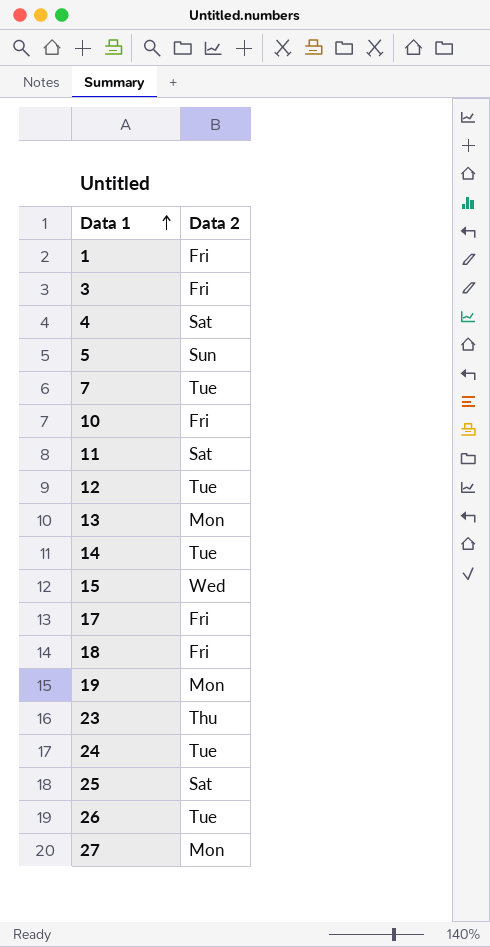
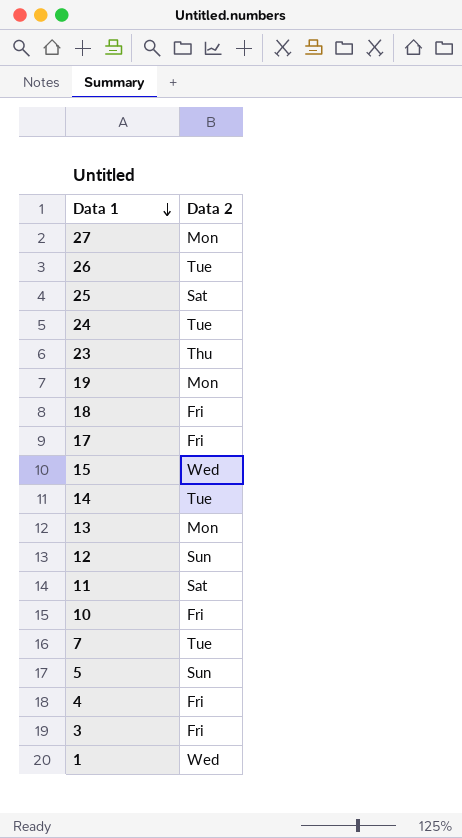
row order: Data 1 ascending -> Data 1 descending
12 | Data 2: Tue -> Sun
4 | Data 2: Sat -> Fri
1 | Data 2: Fri -> Wed

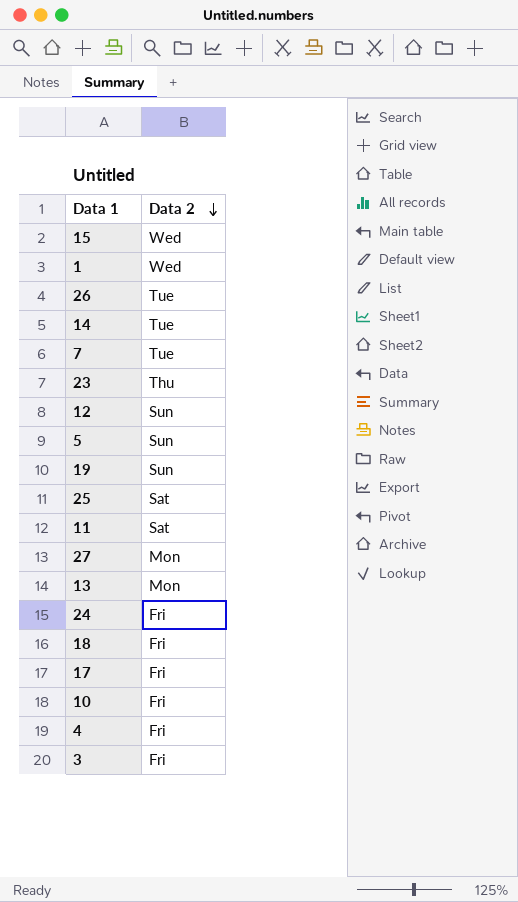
row order: Data 1 descending -> Data 2 descending
19 | Data 2: Mon -> Sun
24 | Data 2: Tue -> Fri

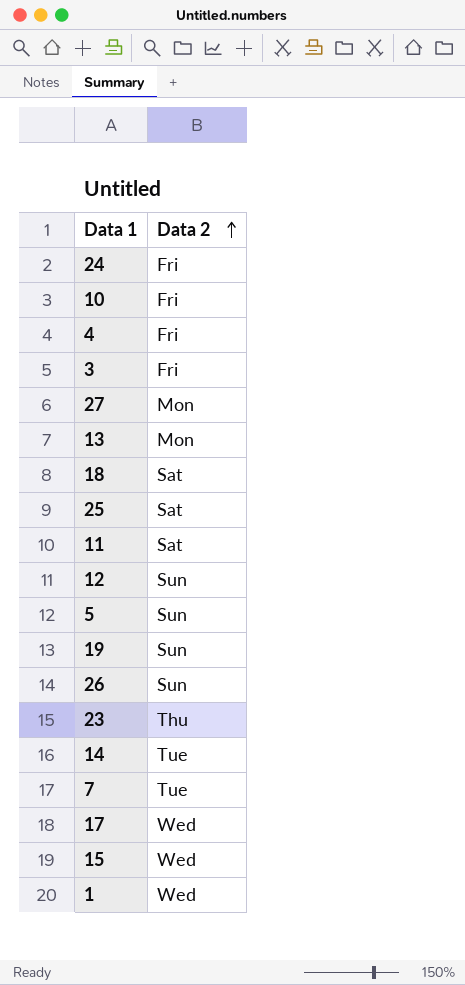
row order: Data 2 descending -> Data 2 ascending
18 | Data 2: Fri -> Sat
26 | Data 2: Tue -> Sun
17 | Data 2: Fri -> Wed

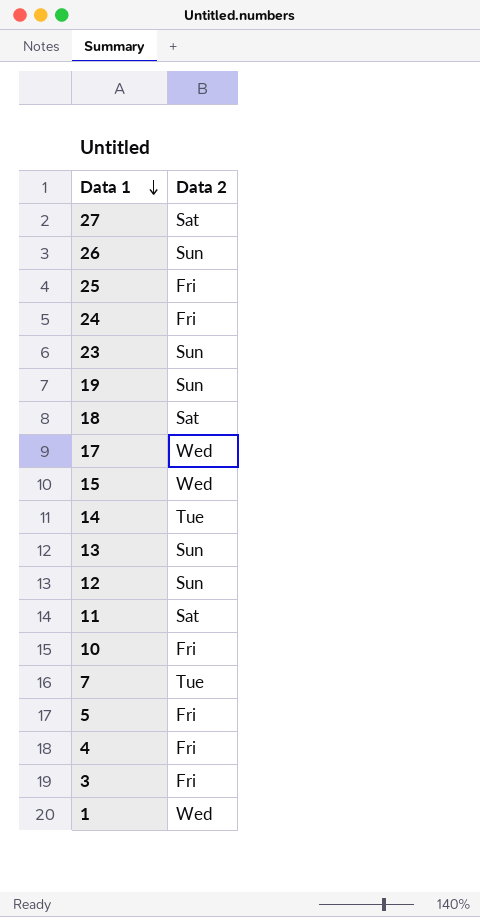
row order: Data 2 ascending -> Data 1 descending
27 | Data 2: Mon -> Sat
25 | Data 2: Sat -> Fri
23 | Data 2: Thu -> Sun
13 | Data 2: Mon -> Sun
5 | Data 2: Sun -> Fri

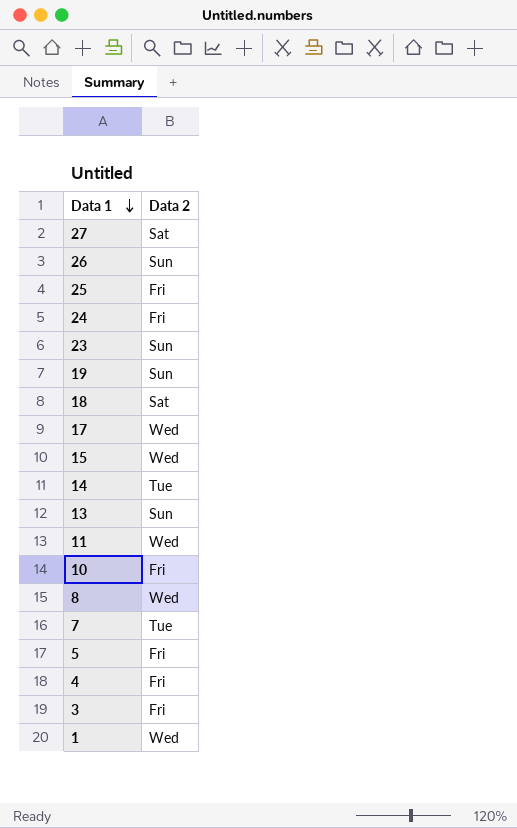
row 12: Sun -> none
11 | Data 2: Sat -> Wed
row 8: none -> Wed

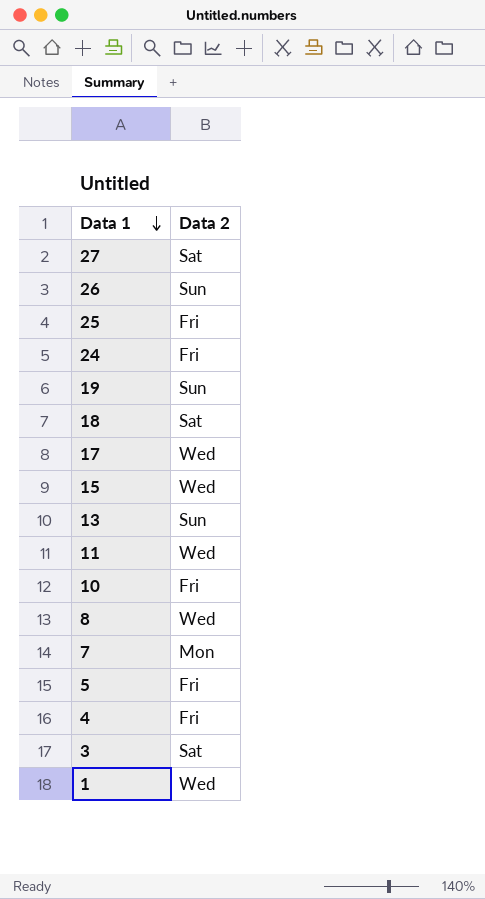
row 23: Sun -> none
row 14: Tue -> none
7 | Data 2: Tue -> Mon
3 | Data 2: Fri -> Sat

